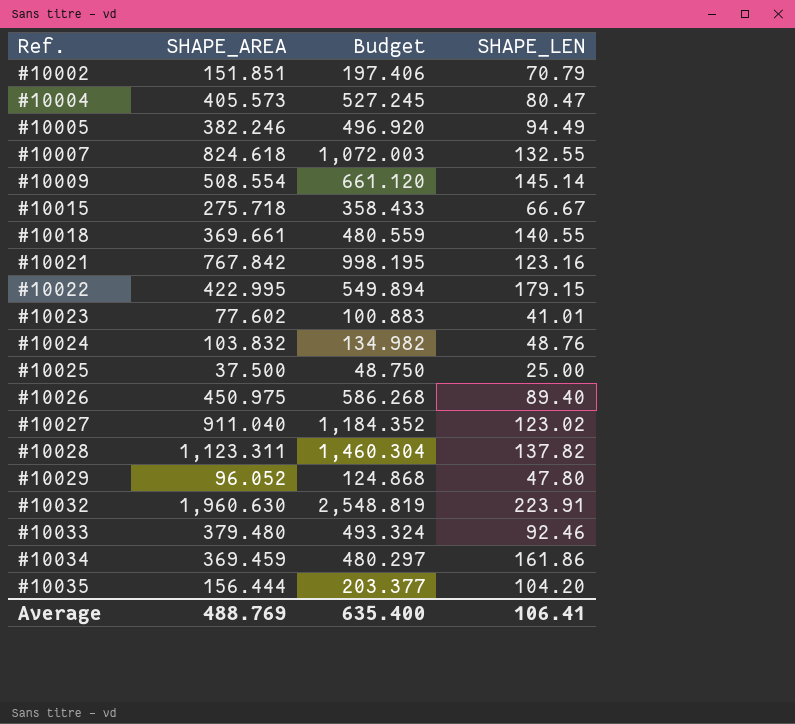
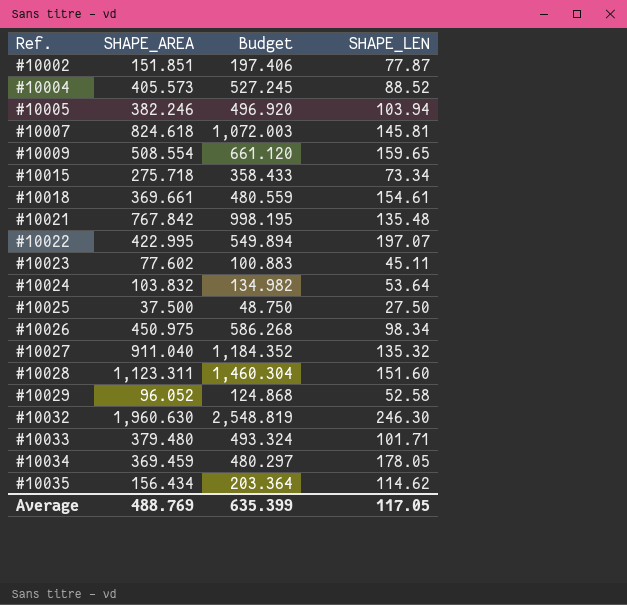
#10002 | SHAPE_LEN: 70.79 -> 77.87
#10004 | SHAPE_LEN: 80.47 -> 88.52
#10005 | SHAPE_LEN: 94.49 -> 103.94
#10007 | SHAPE_LEN: 132.55 -> 145.81
#10009 | SHAPE_LEN: 145.14 -> 159.65
#10015 | SHAPE_LEN: 66.67 -> 73.34
#10018 | SHAPE_LEN: 140.55 -> 154.61
#10021 | SHAPE_LEN: 123.16 -> 135.48
#10022 | SHAPE_LEN: 179.15 -> 197.07
#10023 | SHAPE_LEN: 41.01 -> 45.11
#10024 | SHAPE_LEN: 48.76 -> 53.64
#10025 | SHAPE_LEN: 25.00 -> 27.50
#10026 | SHAPE_LEN: 89.40 -> 98.34
#10027 | SHAPE_LEN: 123.02 -> 135.32
#10028 | SHAPE_LEN: 137.82 -> 151.60
#10029 | SHAPE_LEN: 47.80 -> 52.58
#10032 | SHAPE_LEN: 223.91 -> 246.30
#10033 | SHAPE_LEN: 92.46 -> 101.71
#10034 | SHAPE_LEN: 161.86 -> 178.05
#10035 | SHAPE_AREA: 156.444 -> 156.434
#10035 | Budget: 203.377 -> 203.364
#10035 | SHAPE_LEN: 104.20 -> 114.62
Average | Budget: 635.400 -> 635.399
Average | SHAPE_LEN: 106.41 -> 117.05

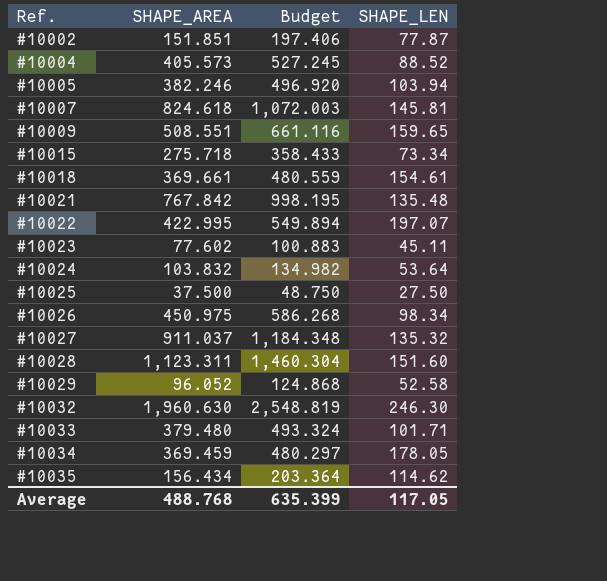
#10009 | SHAPE_AREA: 508.554 -> 508.551
#10009 | Budget: 661.120 -> 661.116
#10027 | SHAPE_AREA: 911.040 -> 911.037
#10027 | Budget: 1,184.352 -> 1,184.348
Average | SHAPE_AREA: 488.769 -> 488.768

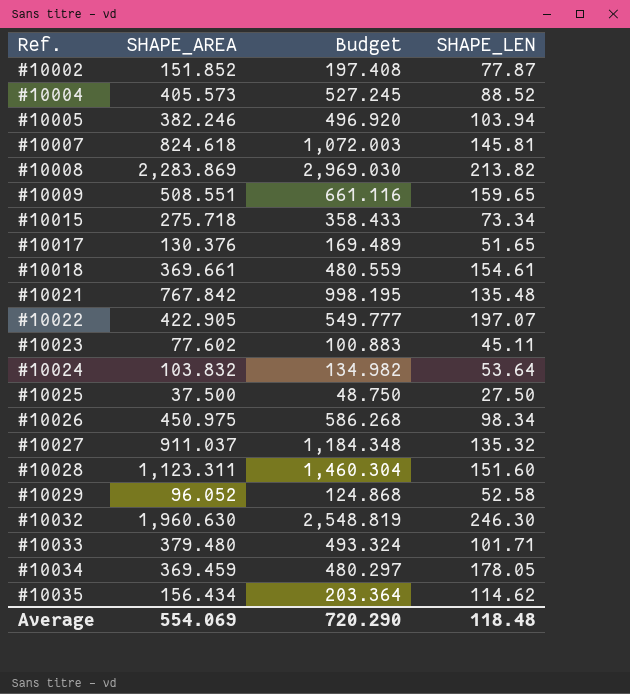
#10002 | SHAPE_AREA: 151.851 -> 151.852
#10002 | Budget: 197.406 -> 197.408
row #10008: none -> 2,283.869 | 2,969.030 | 213.82
row #10017: none -> 130.376 | 169.489 | 51.65
#10022 | SHAPE_AREA: 422.995 -> 422.905
#10022 | Budget: 549.894 -> 549.777
Average | SHAPE_AREA: 488.768 -> 554.069
Average | Budget: 635.399 -> 720.290
Average | SHAPE_LEN: 117.05 -> 118.48

